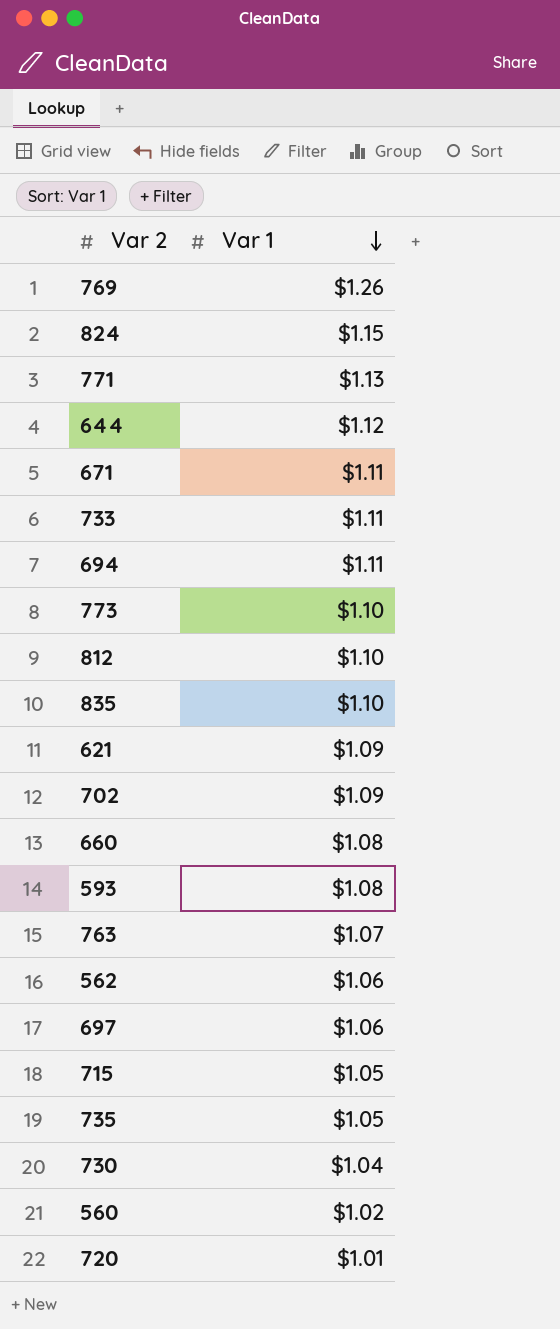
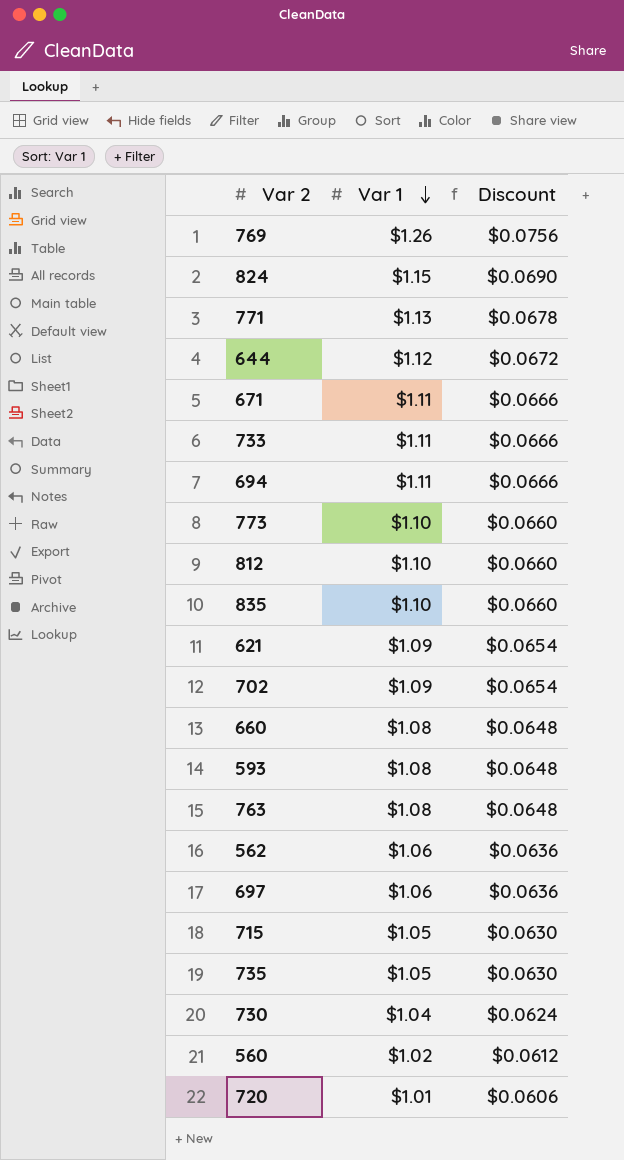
column Discount | formula: none -> [Var 1] * 0.06
763 | Var 1: $1.07 -> $1.08

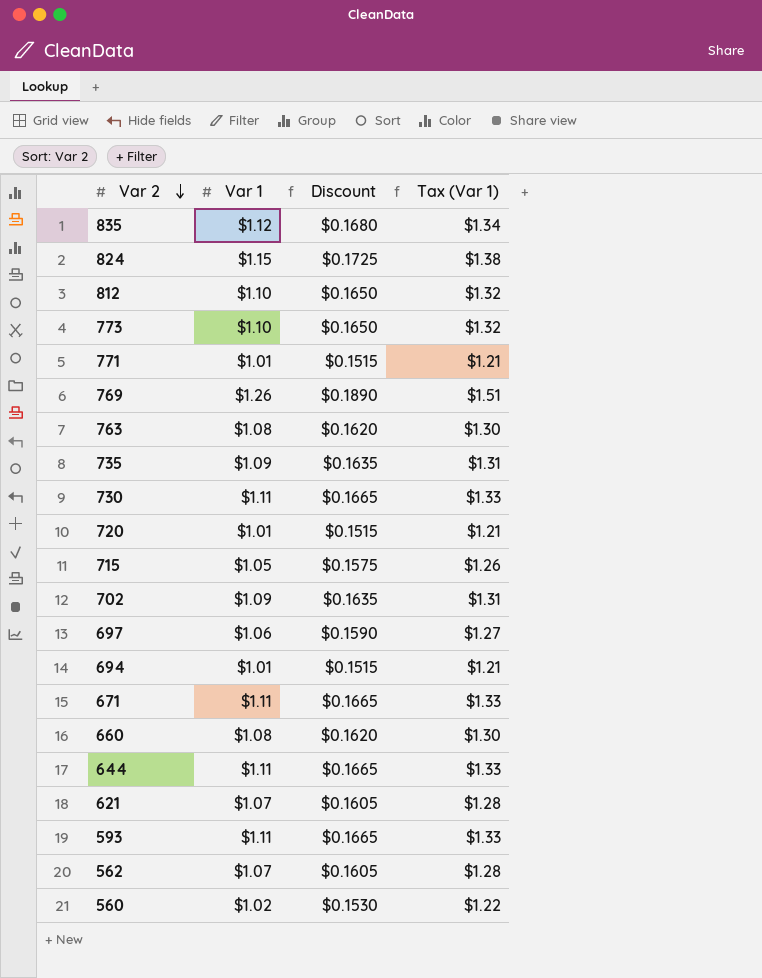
row order: Var 1 descending -> Var 2 descending
column Discount | formula: [Var 1] * 0.06 -> [Var 1] * 0.15
column Tax (Var 1) | formula: none -> [Var 1] * 1.2
row 733: $1.11 | $0.0666 -> none
835 | Var 1: $1.10 -> $1.12
771 | Var 1: $1.13 -> $1.01
735 | Var 1: $1.05 -> $1.09
730 | Var 1: $1.04 -> $1.11
694 | Var 1: $1.11 -> $1.01
644 | Var 1: $1.12 -> $1.11
621 | Var 1: $1.09 -> $1.07
593 | Var 1: $1.08 -> $1.11
562 | Var 1: $1.06 -> $1.07

